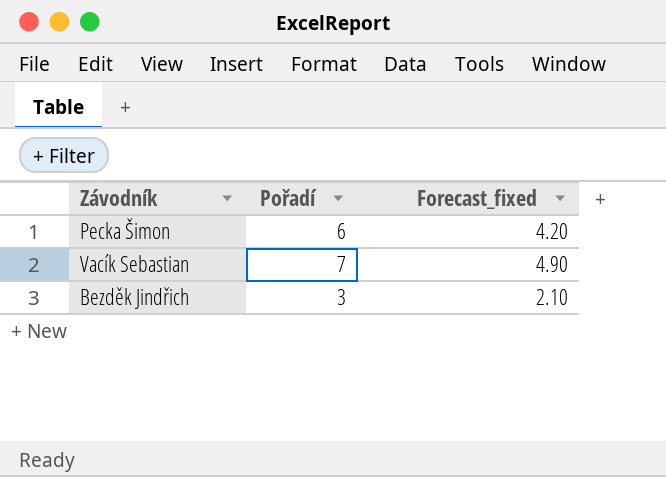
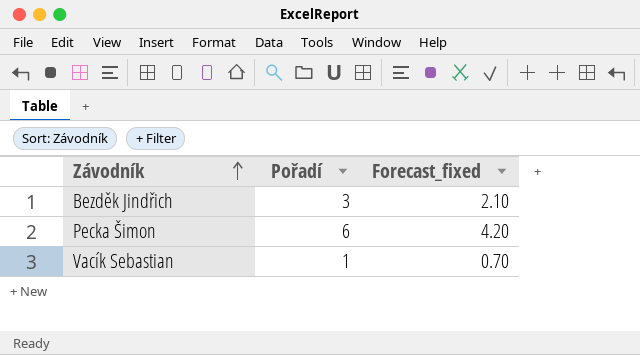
row order: none -> Závodník ascending
Vacík Sebastian | Pořadí: 7 -> 1
Vacík Sebastian | Forecast_fixed: 4.90 -> 0.70

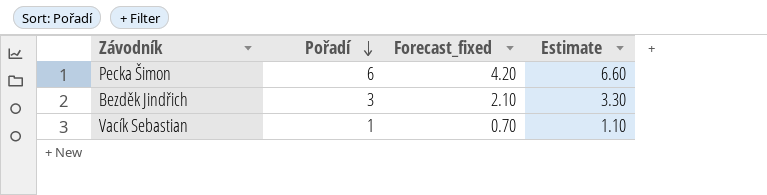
row order: Závodník ascending -> Pořadí descending
column Estimate | formula: none -> [Pořadí] * 1.1

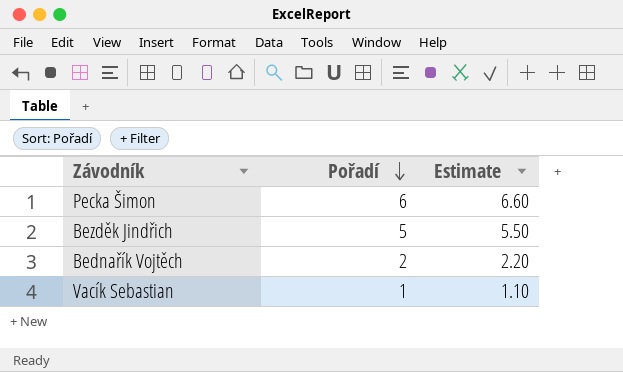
column Forecast_fixed | formula: [Pořadí] * 0.7 -> none
Bezděk Jindřich | Pořadí: 3 -> 5
Bezděk Jindřich | Estimate: 3.30 -> 5.50
row Bednařík Vojtěch: none -> 2 | 2.20

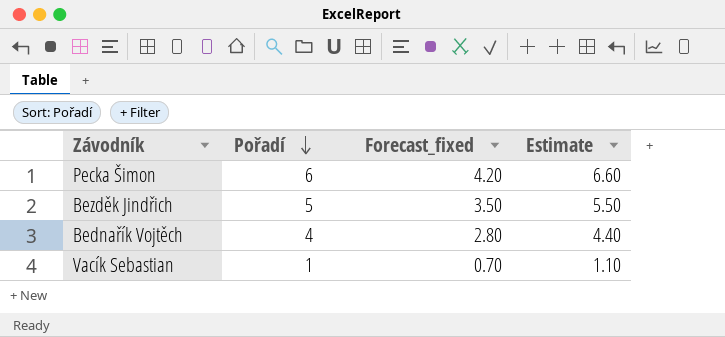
column Forecast_fixed | formula: none -> [Pořadí] * 0.7
Bednařík Vojtěch | Pořadí: 2 -> 4
Bednařík Vojtěch | Estimate: 2.20 -> 4.40

